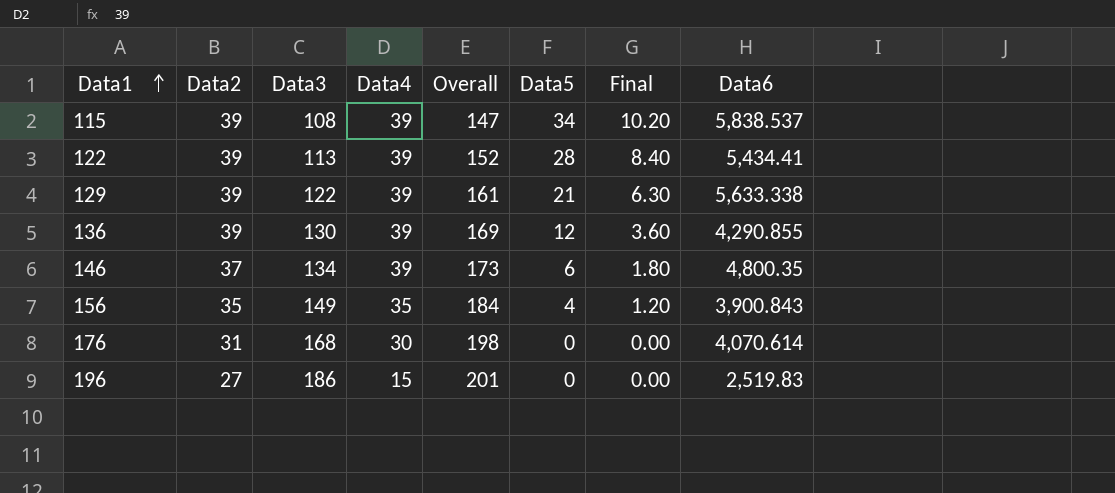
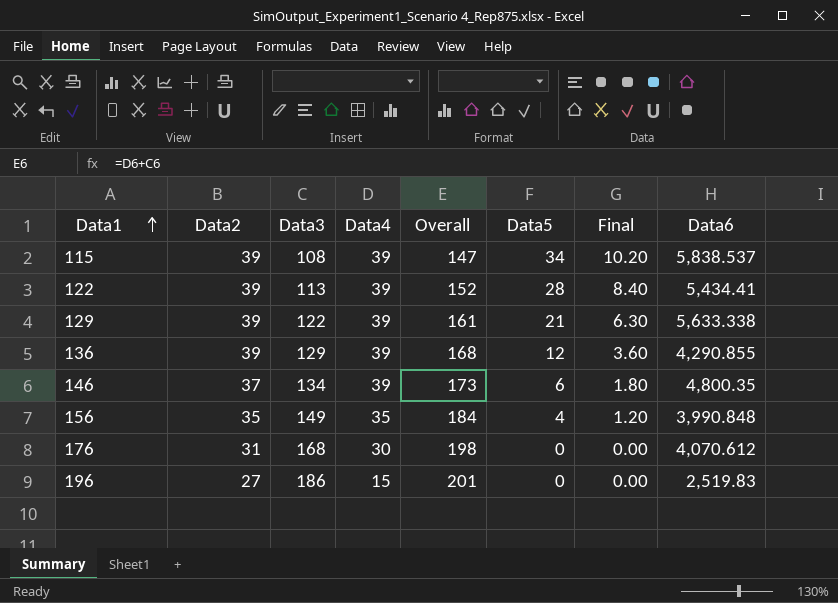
136 | Data3: 130 -> 129
136 | Overall: 169 -> 168
156 | Data6: 3,900.843 -> 3,990.848
176 | Data6: 4,070.614 -> 4,070.612

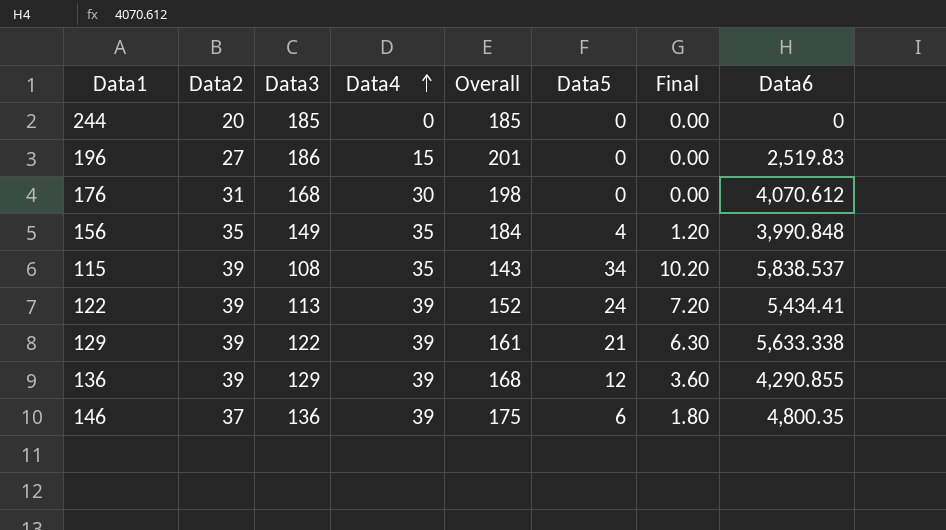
row order: Data1 ascending -> Data4 ascending
row 244: none -> 20 | 185 | 0 | 185 | 0 | 0.00 | 0
115 | Data4: 39 -> 35
115 | Overall: 147 -> 143
122 | Data5: 28 -> 24
122 | Final: 8.40 -> 7.20
146 | Data3: 134 -> 136
146 | Overall: 173 -> 175

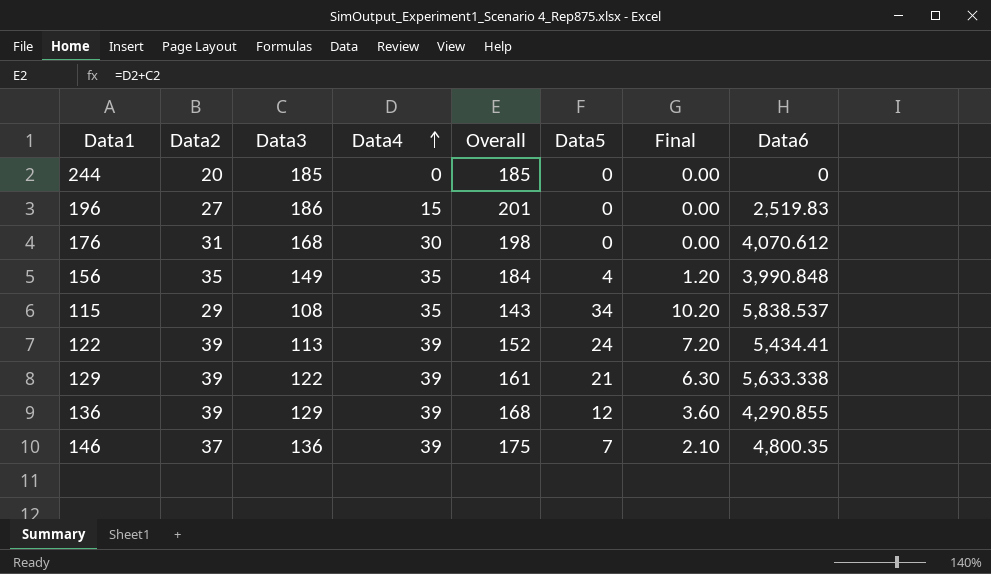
115 | Data2: 39 -> 29
146 | Data5: 6 -> 7
146 | Final: 1.80 -> 2.10

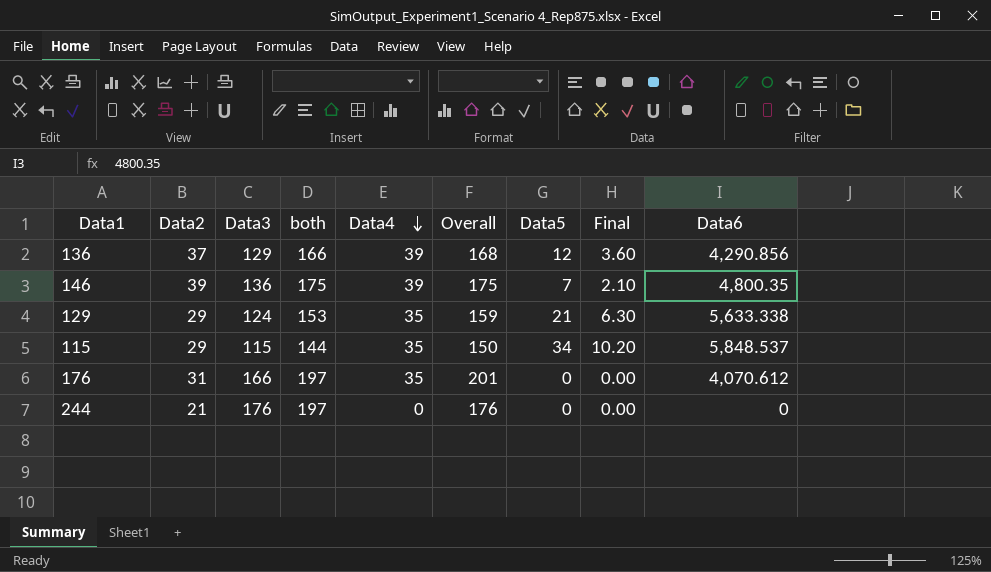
row order: Data4 ascending -> Data4 descending
column both | formula: none -> [Data2] + [Data3]
row 196: 27 | 186 | 15 | 201 | 0 | 0.00 | 2,519.83 -> none
row 156: 35 | 149 | 35 | 184 | 4 | 1.20 | 3,990.848 -> none
row 122: 39 | 113 | 39 | 152 | 24 | 7.20 | 5,434.41 -> none
136 | Data2: 39 -> 37
136 | Data6: 4,290.855 -> 4,290.856
146 | Data2: 37 -> 39
129 | Data2: 39 -> 29
129 | Data3: 122 -> 124
129 | Data4: 39 -> 35
129 | Overall: 161 -> 159
115 | Data3: 108 -> 115
115 | Overall: 143 -> 150
115 | Data6: 5,838.537 -> 5,848.537
176 | Data3: 168 -> 166
176 | Data4: 30 -> 35
176 | Overall: 198 -> 201
244 | Data2: 20 -> 21
244 | Data3: 185 -> 176
244 | Overall: 185 -> 176

